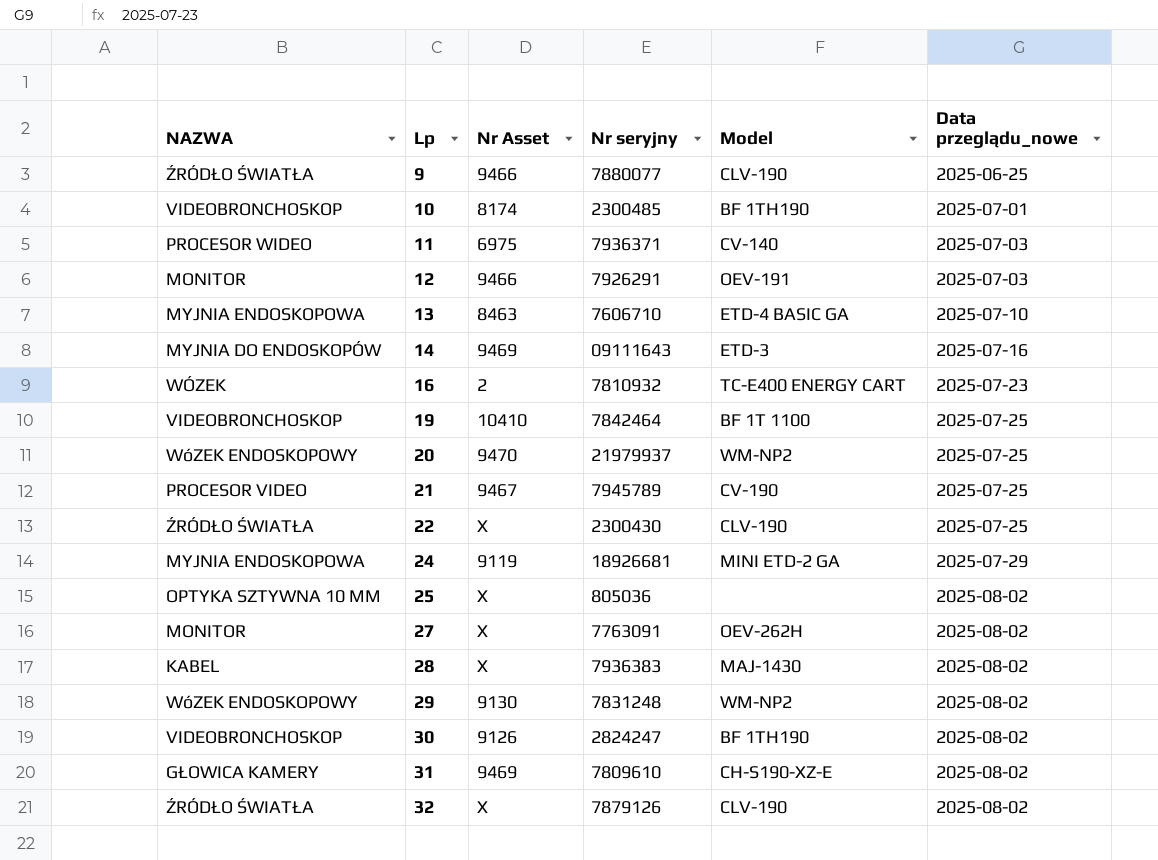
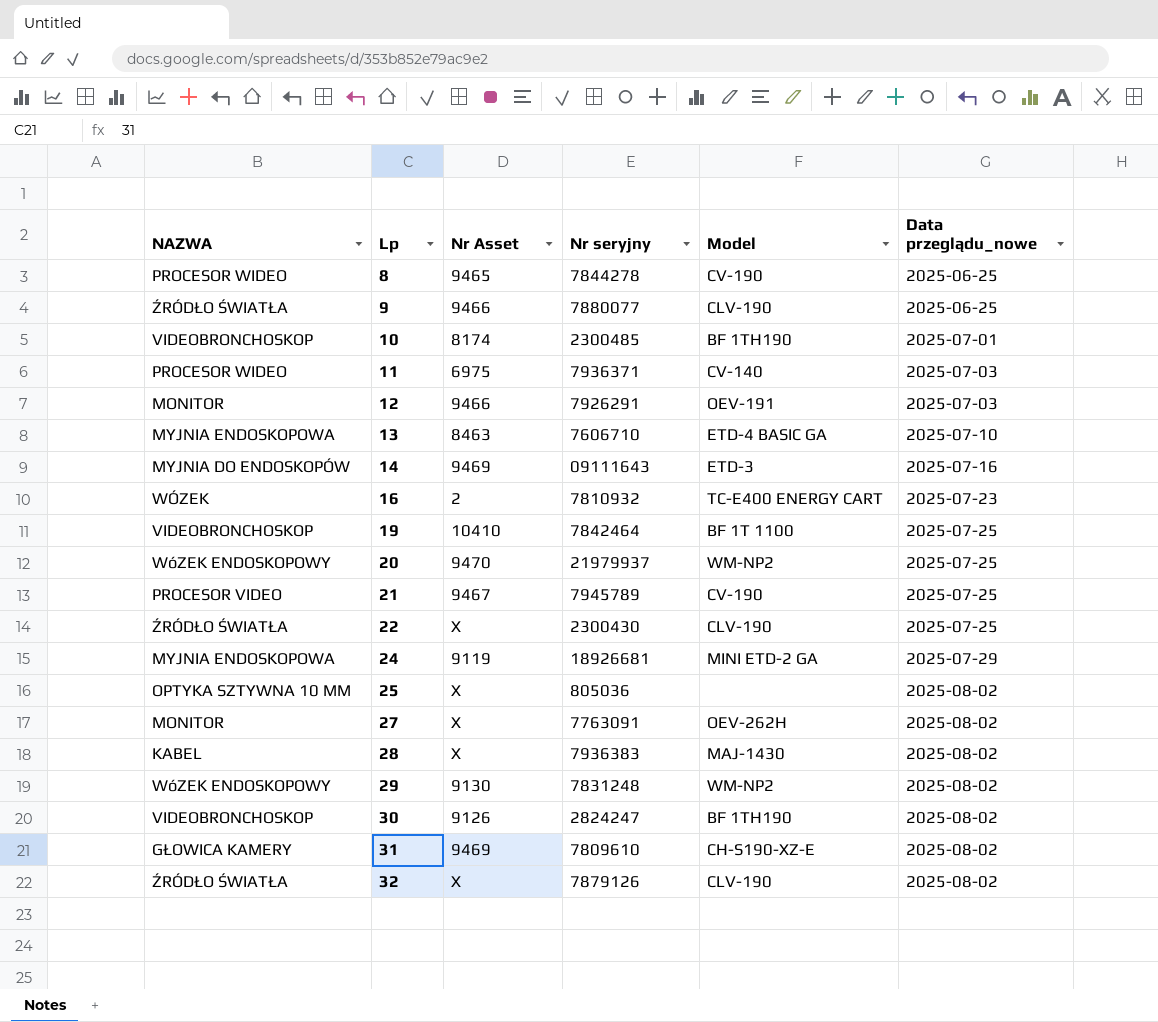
row 8: none -> PROCESOR WIDEO | 9465 | 7844278 | CV-190 | 2025-06-25

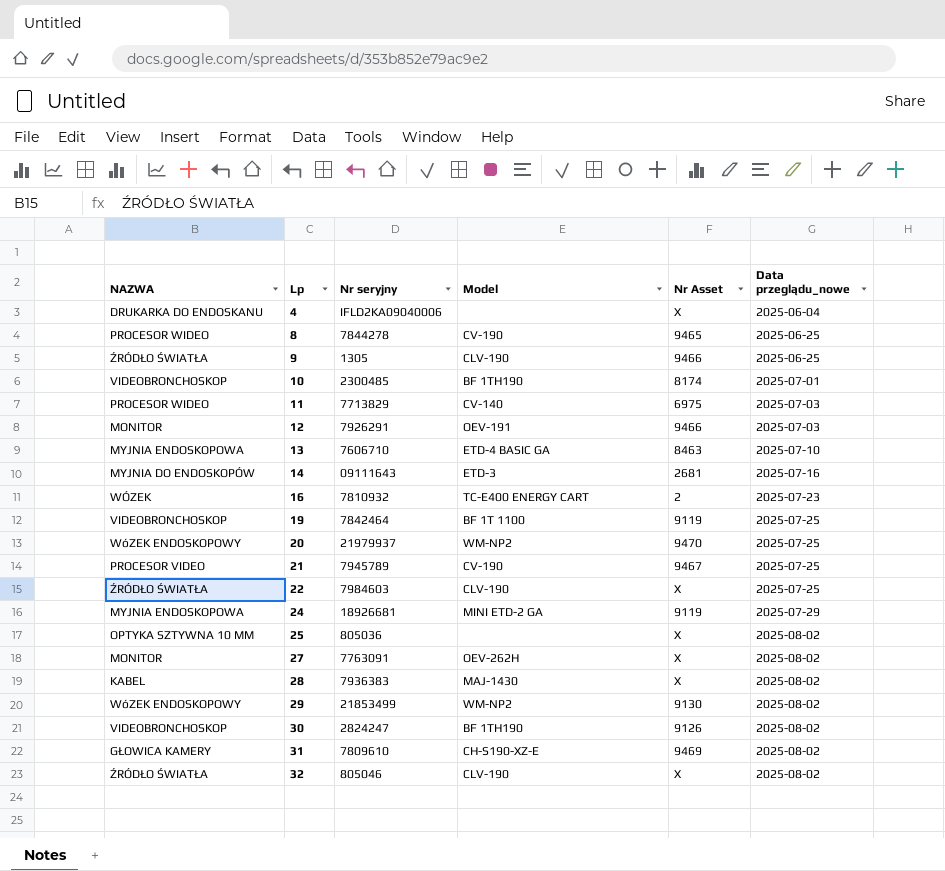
column Nr Asset | position: 3 -> 5
row 4: none -> DRUKARKA DO ENDOSKANU | IFLD2KA09040006 | none | X | 2025-06-04
9 | Nr seryjny: 7880077 -> 1305
11 | Nr seryjny: 7936371 -> 7713829
14 | Nr Asset: 9469 -> 2681
19 | Nr Asset: 10410 -> 9119
22 | Nr seryjny: 2300430 -> 7984603
29 | Nr seryjny: 7831248 -> 21853499
32 | Nr seryjny: 7879126 -> 805046

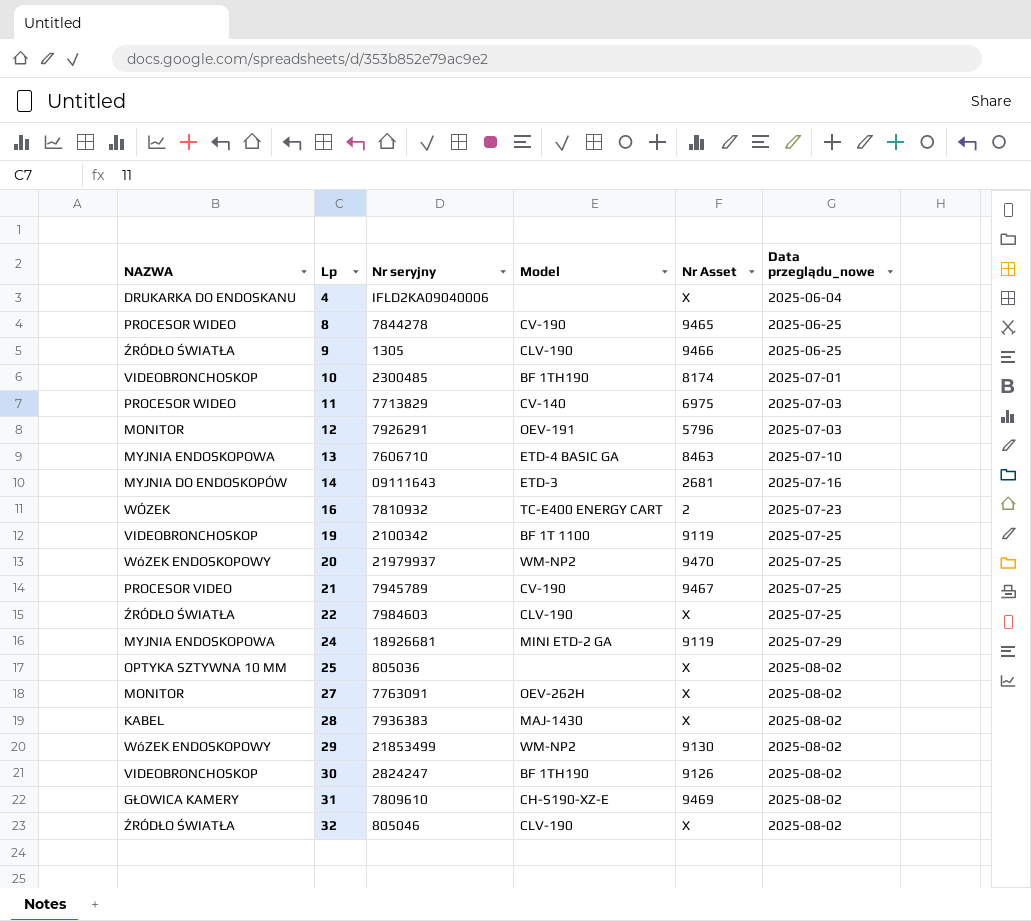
12 | Nr Asset: 9466 -> 5796
19 | Nr seryjny: 7842464 -> 2100342

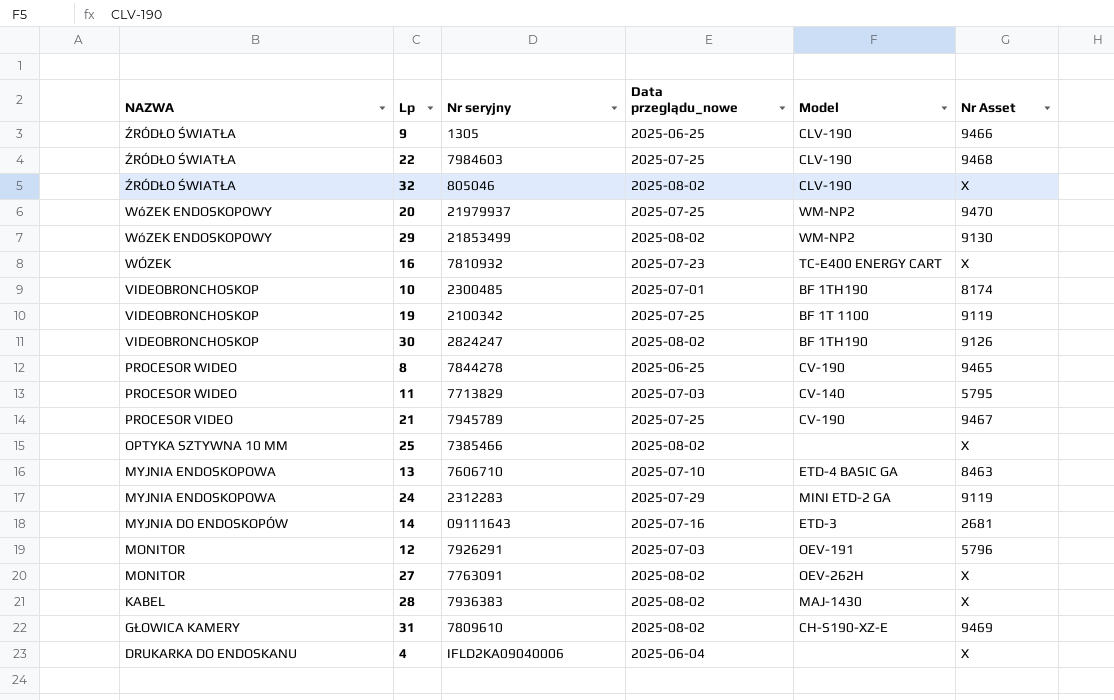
row order: Lp ascending -> NAZWA descending
column Data przeglądu_nowe | position: 6 -> 4
22 | Nr Asset: X -> 9468
16 | Nr Asset: 2 -> X
11 | Nr Asset: 6975 -> 5795
25 | Nr seryjny: 805036 -> 7385466
24 | Nr seryjny: 18926681 -> 2312283

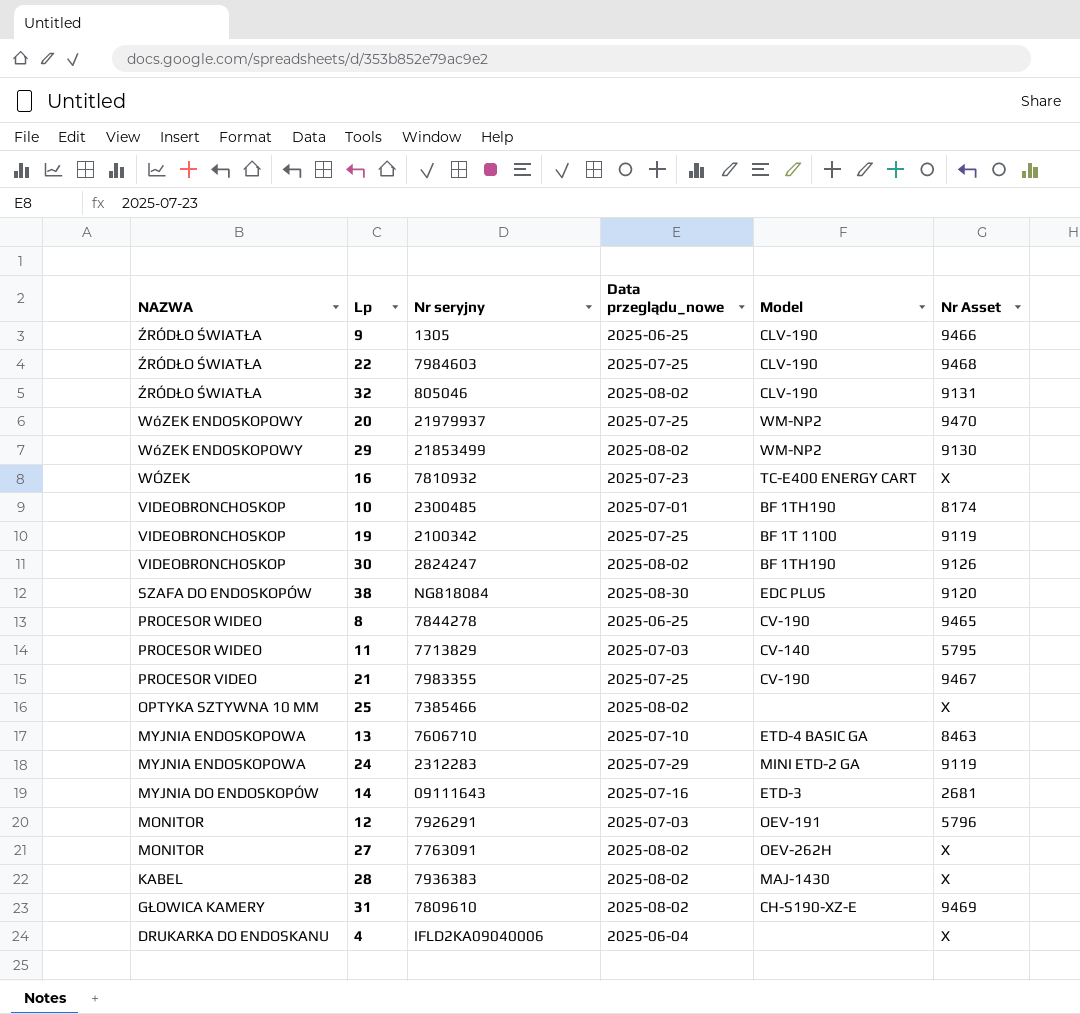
32 | Nr Asset: X -> 9131
row 38: none -> SZAFA DO ENDOSKOPÓW | NG818084 | 2025-08-30 | EDC PLUS | 9120
21 | Nr seryjny: 7945789 -> 7983355

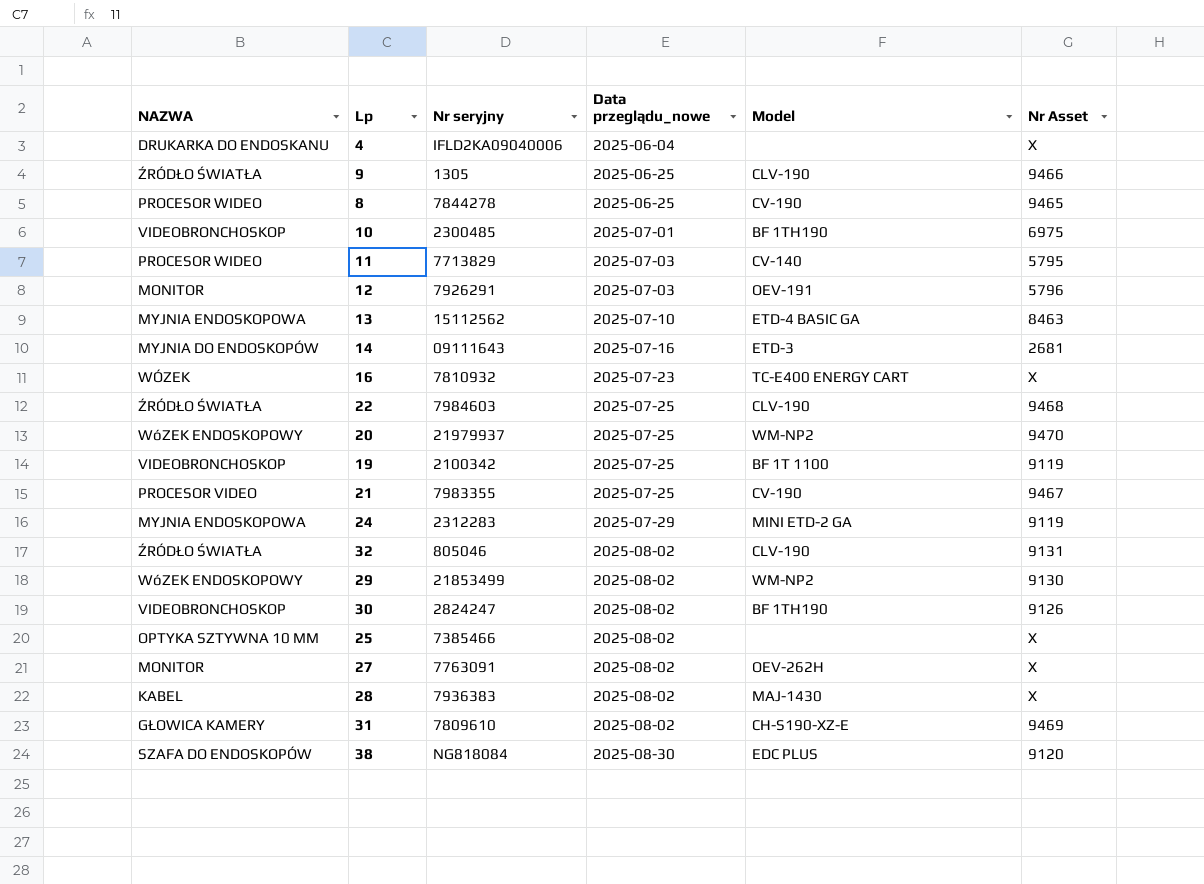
row order: NAZWA descending -> Data przeglądu_nowe ascending
10 | Nr Asset: 8174 -> 6975
13 | Nr seryjny: 7606710 -> 15112562

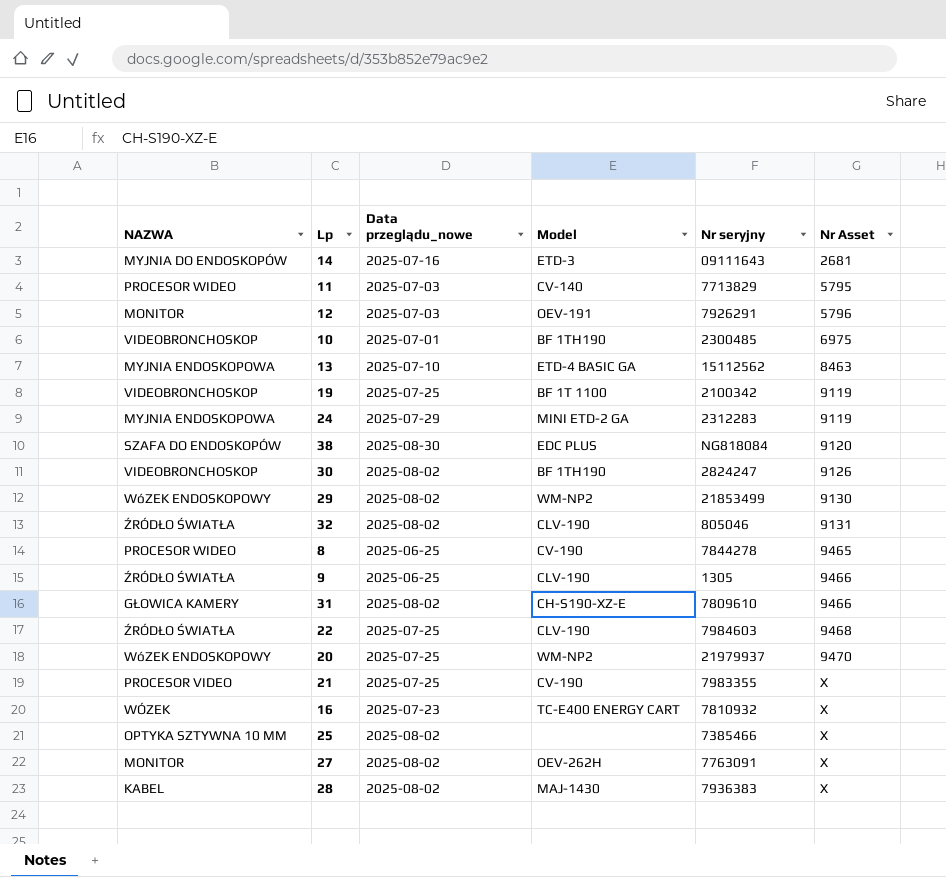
row order: Data przeglądu_nowe ascending -> Nr Asset ascending
column Nr seryjny | position: 3 -> 5
row 4: DRUKARKA DO ENDOSKANU | IFLD2KA09040006 | 2025-06-04 | none | X -> none
31 | Nr Asset: 9469 -> 9466
21 | Nr Asset: 9467 -> X

